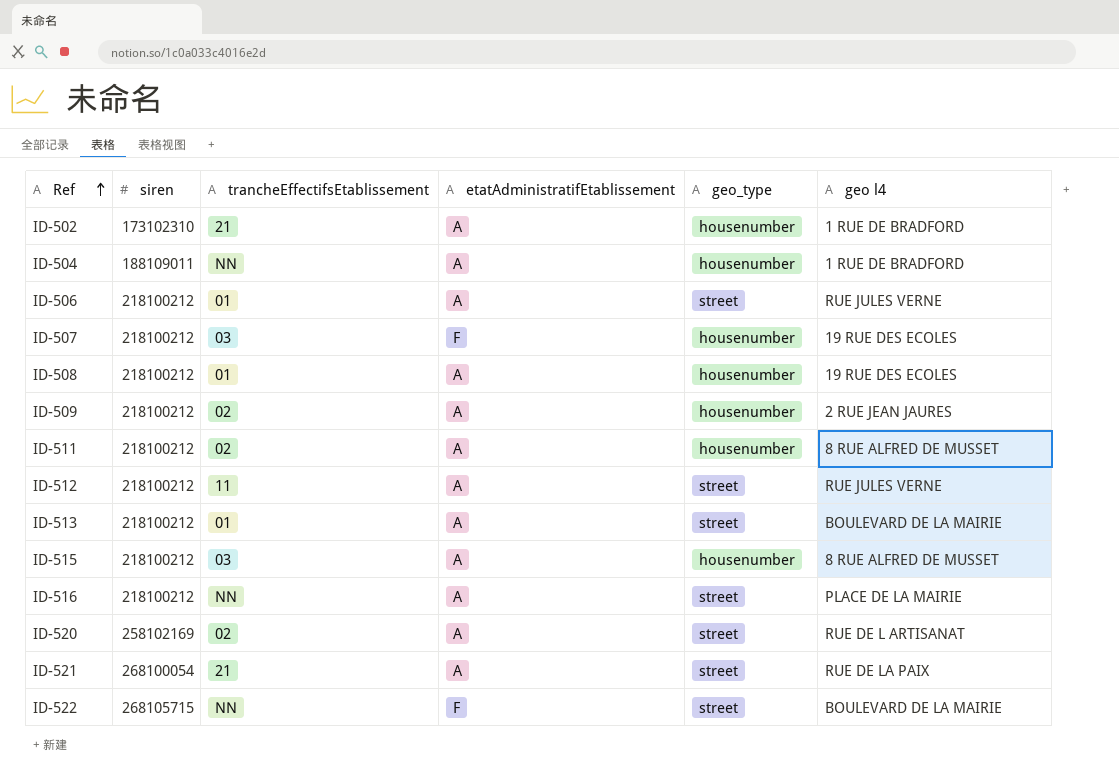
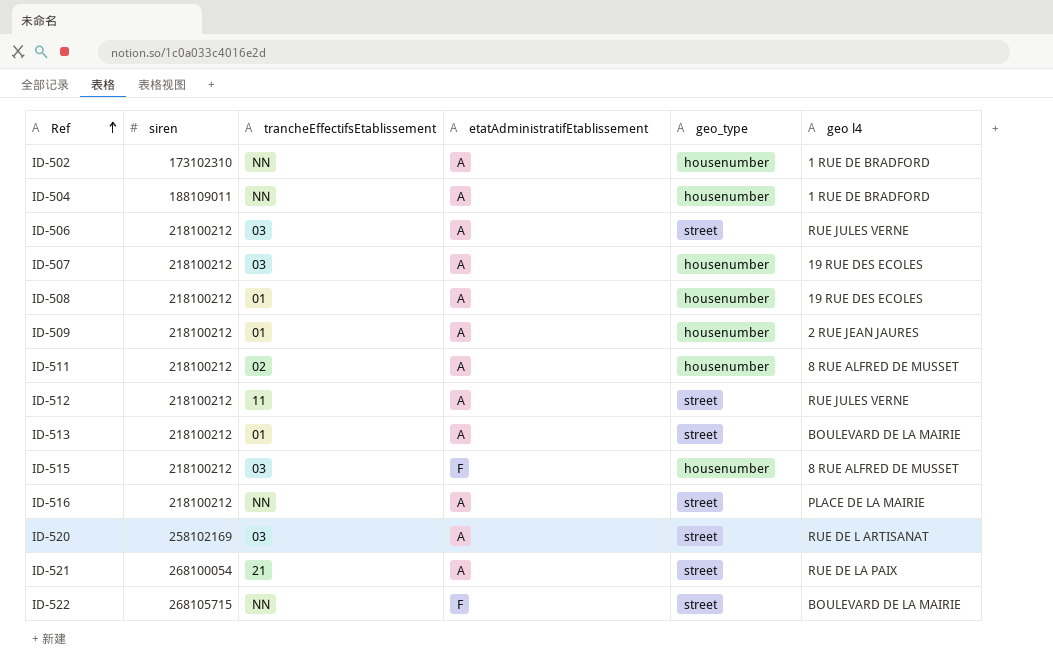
ID-502 | trancheEffectifsEtablissement: 21 -> NN
ID-506 | trancheEffectifsEtablissement: 01 -> 03
ID-507 | etatAdministratifEtablissement: F -> A
ID-509 | trancheEffectifsEtablissement: 02 -> 01
ID-515 | etatAdministratifEtablissement: A -> F
ID-520 | trancheEffectifsEtablissement: 02 -> 03

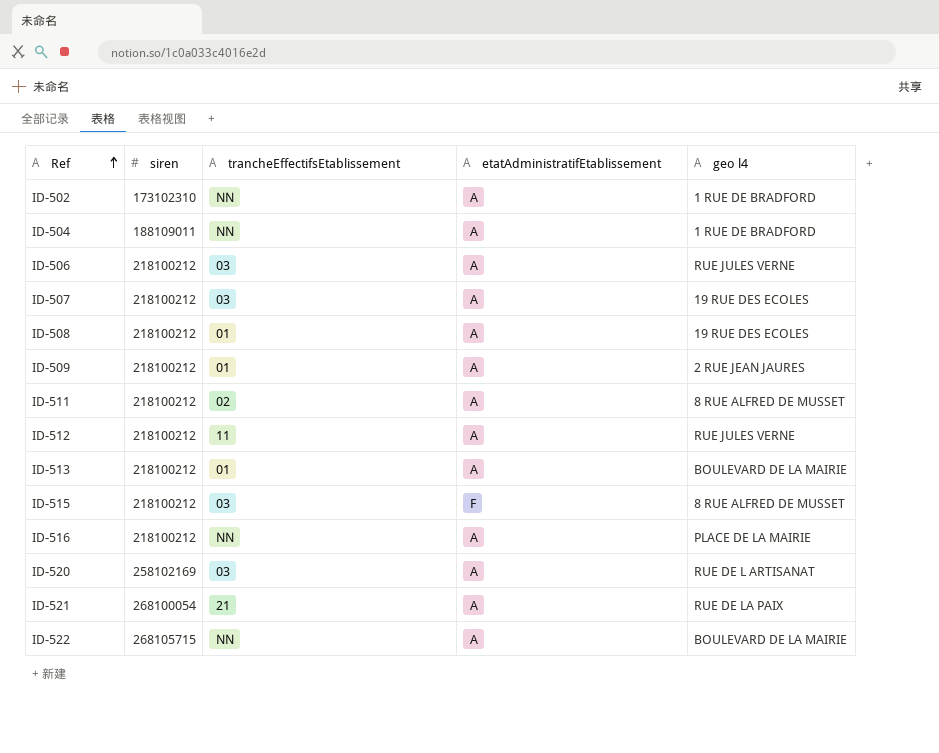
column geo_type | position: 5 -> none
ID-522 | etatAdministratifEtablissement: F -> A

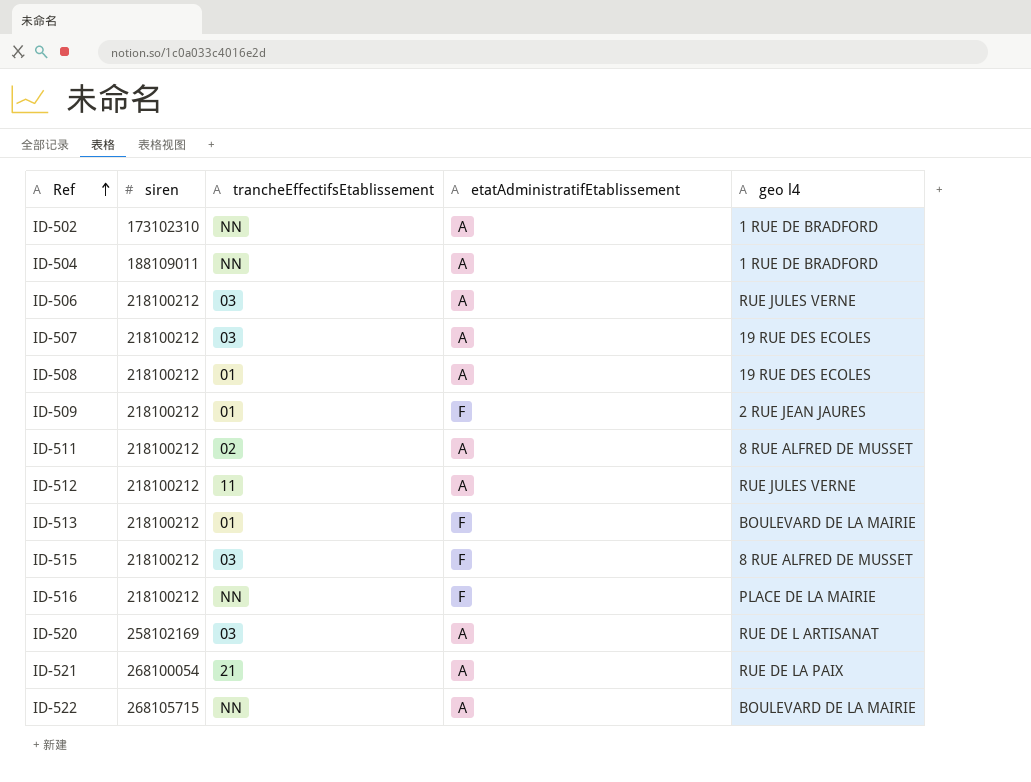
ID-509 | etatAdministratifEtablissement: A -> F
ID-513 | etatAdministratifEtablissement: A -> F
ID-516 | etatAdministratifEtablissement: A -> F

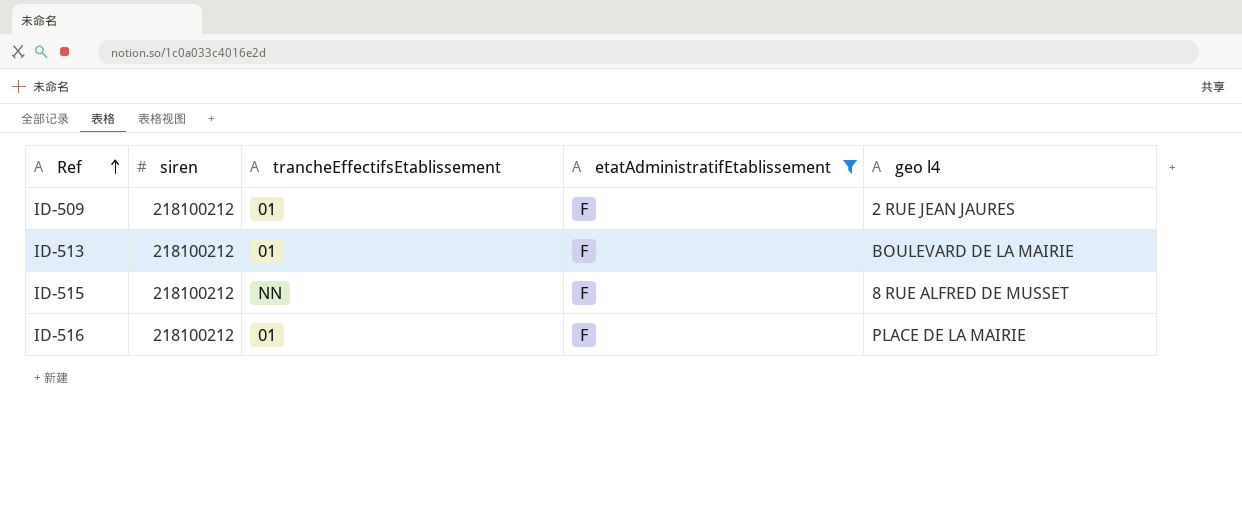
filter: none -> etatAdministratifEtablissement = F
ID-515 | trancheEffectifsEtablissement: 03 -> NN
ID-516 | trancheEffectifsEtablissement: NN -> 01

